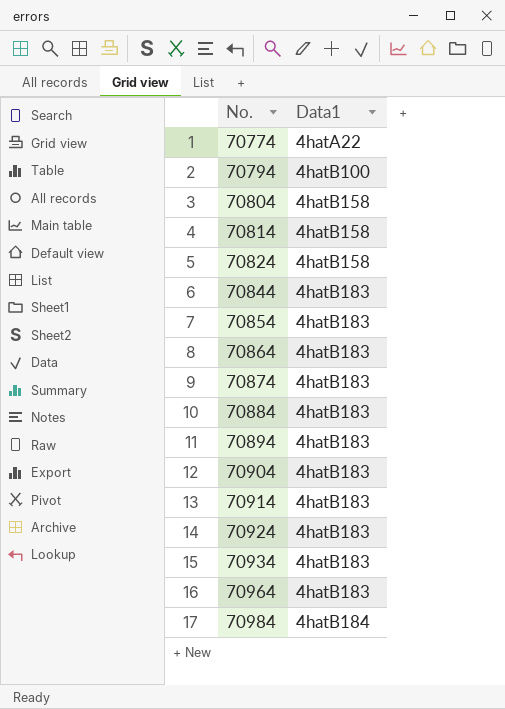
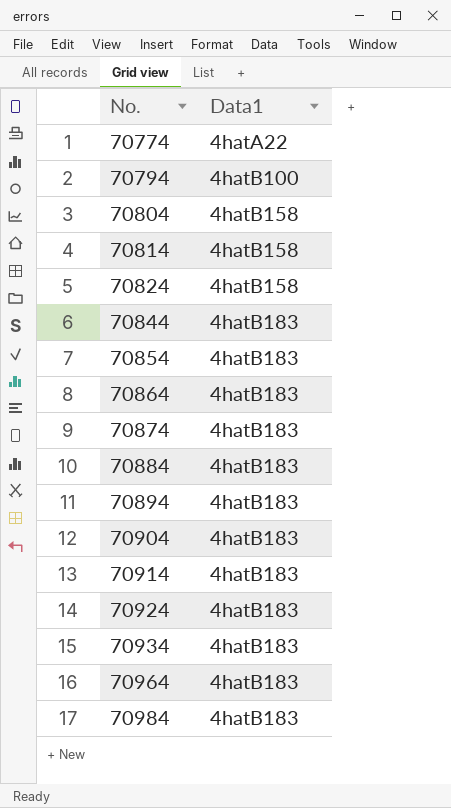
70984 | Data1: 4hatB184 -> 4hatB183

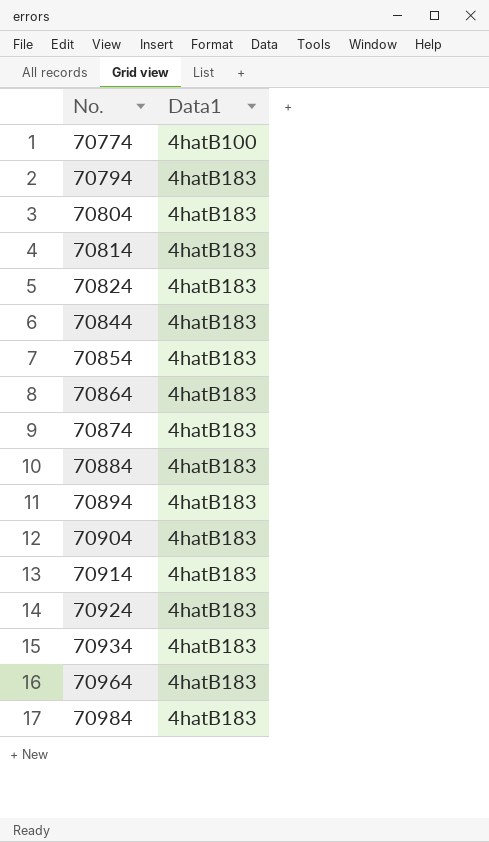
70774 | Data1: 4hatA22 -> 4hatB100
70794 | Data1: 4hatB100 -> 4hatB183
70804 | Data1: 4hatB158 -> 4hatB183
70814 | Data1: 4hatB158 -> 4hatB183
70824 | Data1: 4hatB158 -> 4hatB183

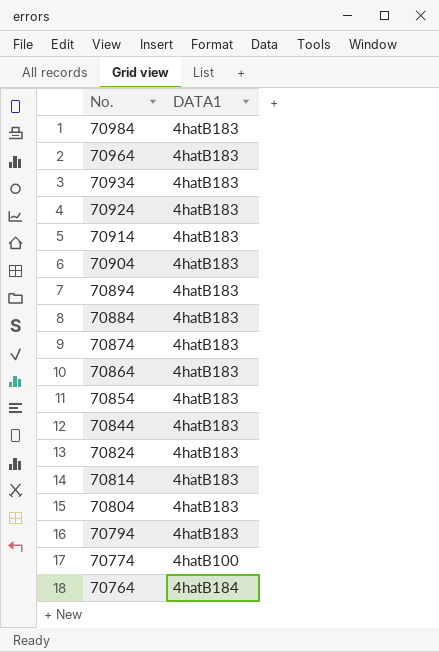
row order: No. ascending -> No. descending
column name: Data1 -> DATA1
row 70764: none -> 4hatB184

